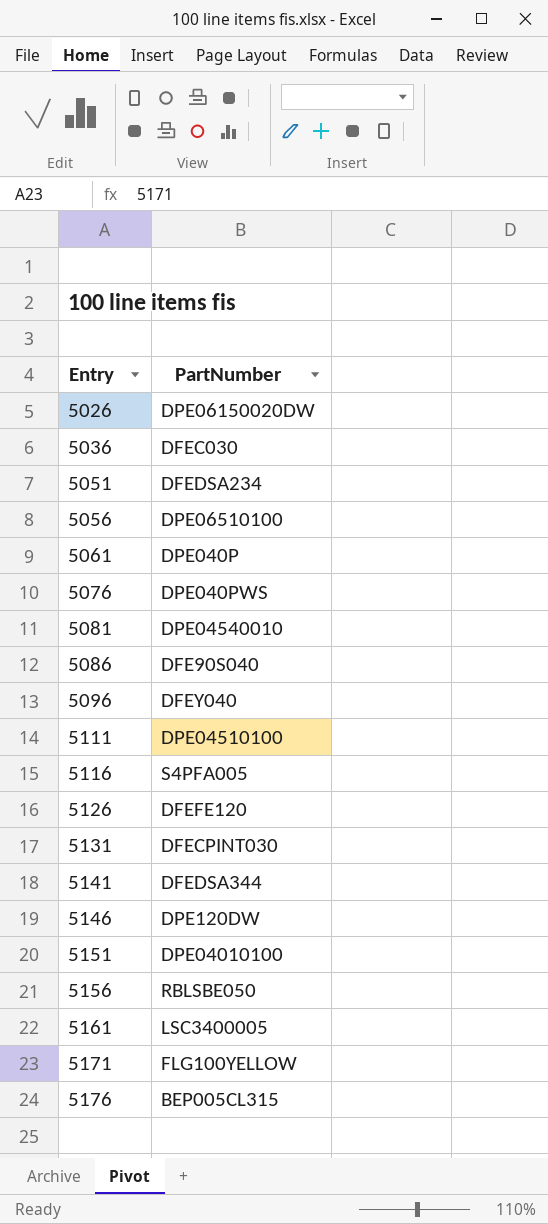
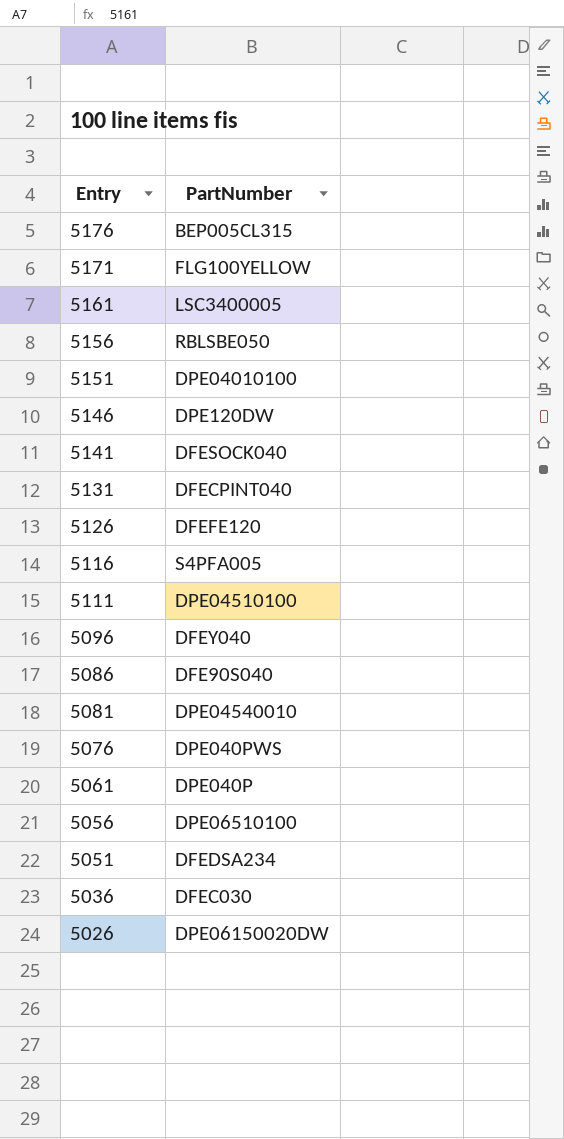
row order: Entry ascending -> Entry descending
5141 | PartNumber: DFEDSA344 -> DFESOCK040
5131 | PartNumber: DFECPINT030 -> DFECPINT040

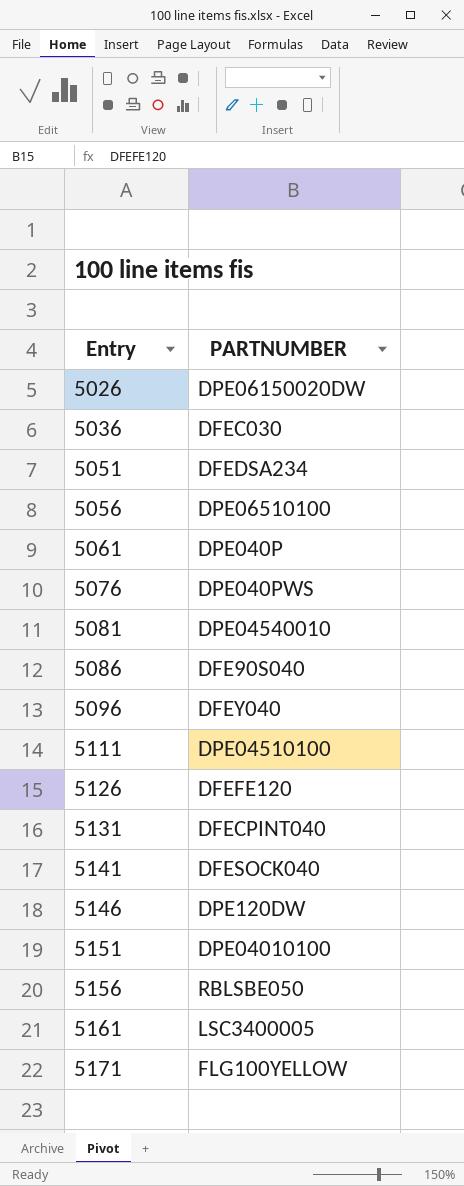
row order: Entry descending -> Entry ascending
column name: PartNumber -> PARTNUMBER
row 5176: BEP005CL315 -> none
row 5116: S4PFA005 -> none

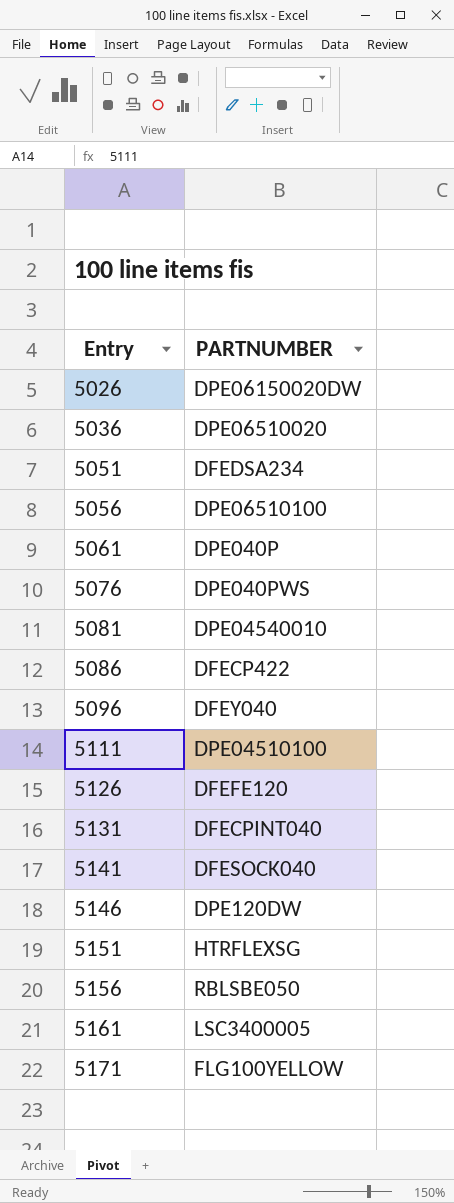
5036 | PARTNUMBER: DFEC030 -> DPE06510020
5086 | PARTNUMBER: DFE90S040 -> DFECP422
5151 | PARTNUMBER: DPE04010100 -> HTRFLEXSG

